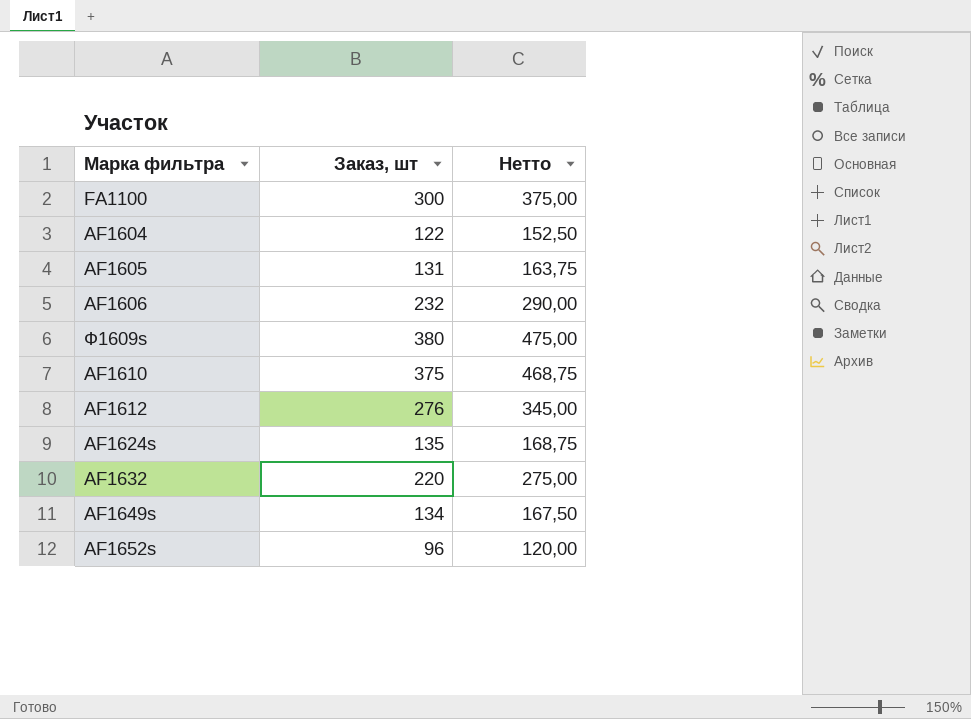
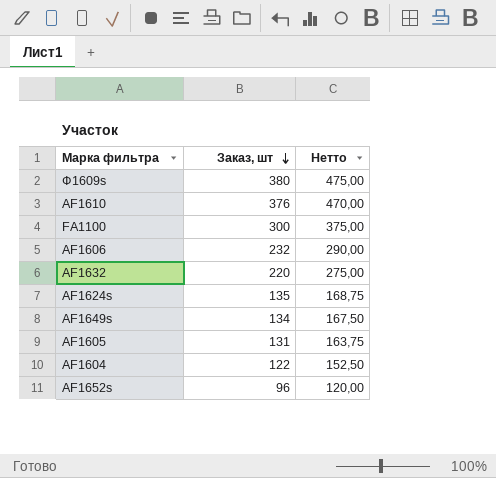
row order: none -> Заказ, шт descending
row AF1612: 276 | 345,00 -> none
AF1610 | Заказ, шт: 375 -> 376
AF1610 | Нетто: 468,75 -> 470,00

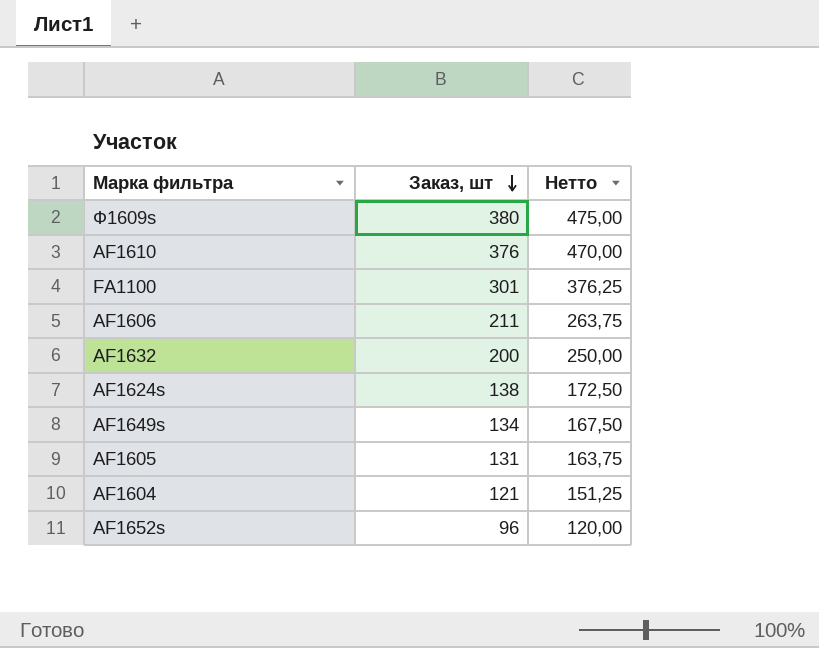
FA1100 | Заказ, шт: 300 -> 301
FA1100 | Нетто: 375,00 -> 376,25
AF1606 | Заказ, шт: 232 -> 211
AF1606 | Нетто: 290,00 -> 263,75
AF1632 | Заказ, шт: 220 -> 200
AF1632 | Нетто: 275,00 -> 250,00
AF1624s | Заказ, шт: 135 -> 138
AF1624s | Нетто: 168,75 -> 172,50
AF1604 | Заказ, шт: 122 -> 121
AF1604 | Нетто: 152,50 -> 151,25

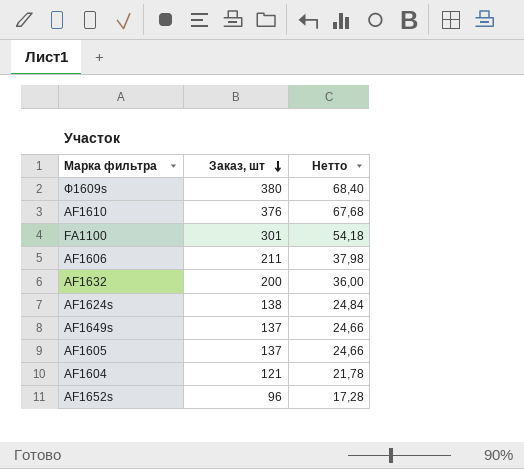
column Нетто | formula: [Заказ, шт] * 1,25 -> [Заказ, шт] * 0,18
AF1649s | Заказ, шт: 134 -> 137
AF1605 | Заказ, шт: 131 -> 137

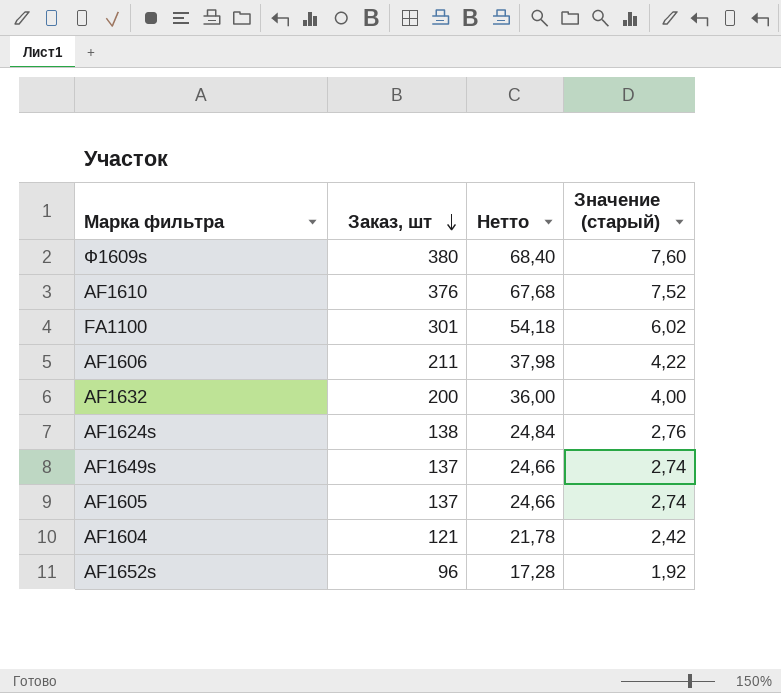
column Значение (старый) | formula: none -> [Заказ, шт] * 0,02

